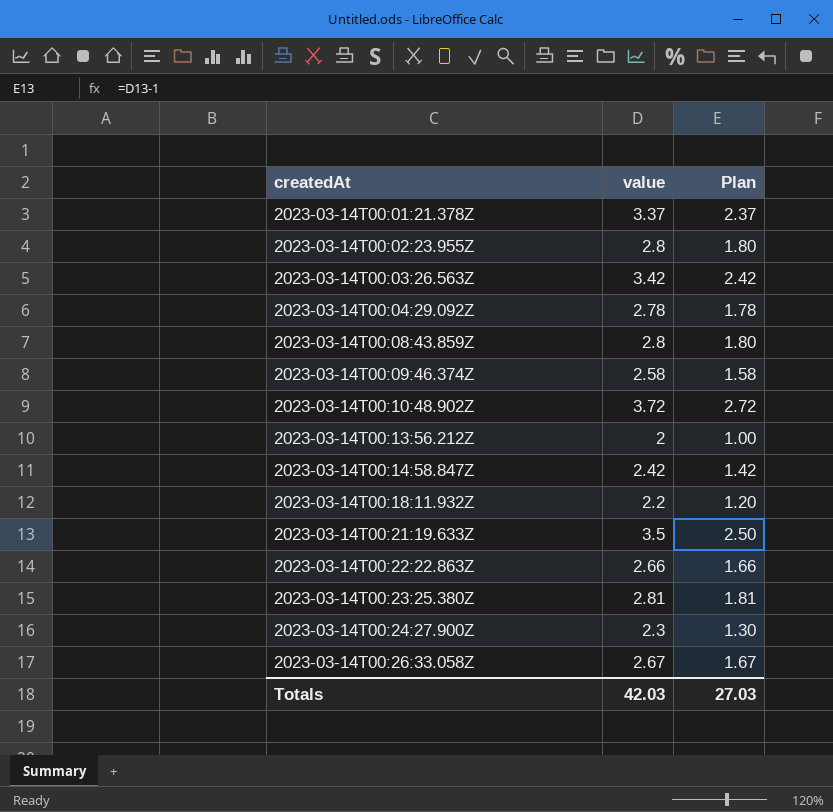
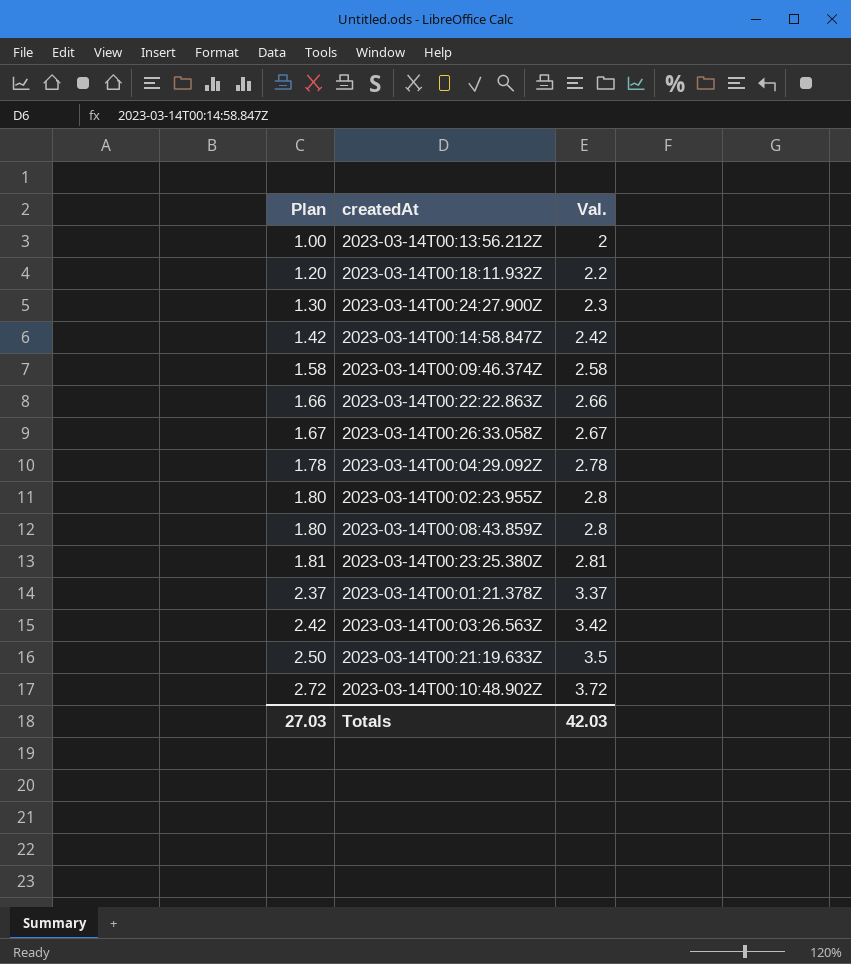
row order: createdAt ascending -> Plan ascending
column Plan | position: 3 -> 1
column name: value -> Val.

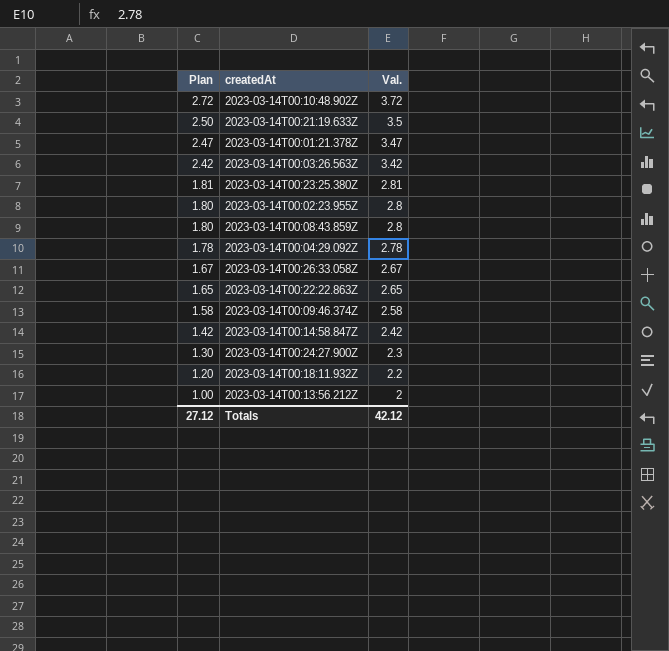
row order: Plan ascending -> Plan descending
2023-03-14T00:01:21.378Z | Plan: 2.37 -> 2.47
2023-03-14T00:01:21.378Z | Val.: 3.37 -> 3.47
2023-03-14T00:22:22.863Z | Plan: 1.66 -> 1.65
2023-03-14T00:22:22.863Z | Val.: 2.66 -> 2.65
Totals | Plan: 27.03 -> 27.12
Totals | Val.: 42.03 -> 42.12

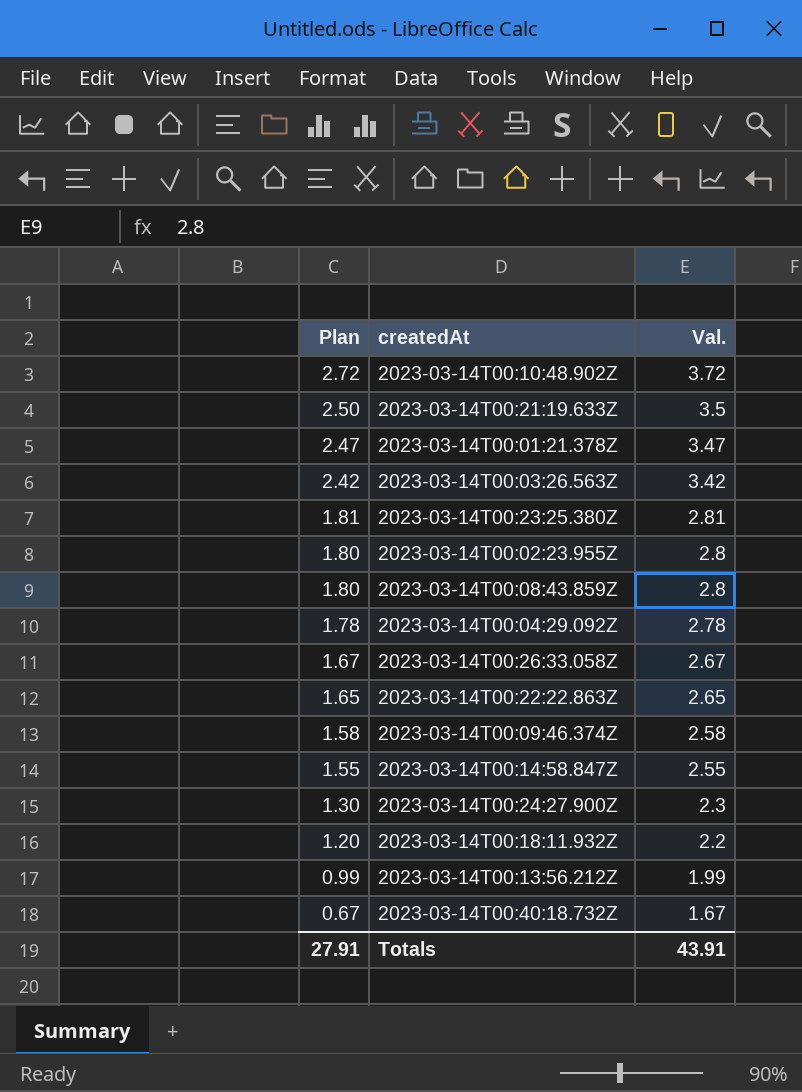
2023-03-14T00:14:58.847Z | Plan: 1.42 -> 1.55
2023-03-14T00:14:58.847Z | Val.: 2.42 -> 2.55
2023-03-14T00:13:56.212Z | Plan: 1.00 -> 0.99
2023-03-14T00:13:56.212Z | Val.: 2 -> 1.99
row 2023-03-14T00:40:18.732Z: none -> 0.67 | 1.67
Totals | Plan: 27.12 -> 27.91
Totals | Val.: 42.12 -> 43.91

